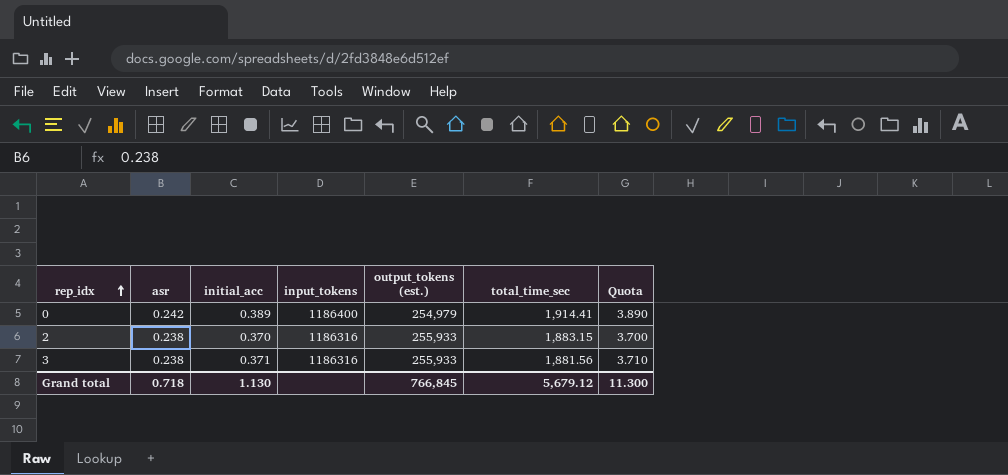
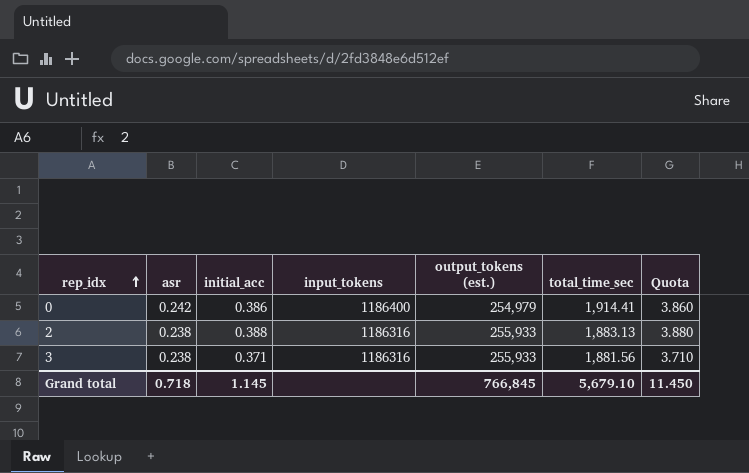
0 | initial_acc: 0.389 -> 0.386
0 | Quota: 3.890 -> 3.860
2 | initial_acc: 0.370 -> 0.388
2 | total_time_sec: 1,883.15 -> 1,883.13
2 | Quota: 3.700 -> 3.880
Grand total | initial_acc: 1.130 -> 1.145
Grand total | total_time_sec: 5,679.12 -> 5,679.10
Grand total | Quota: 11.300 -> 11.450

